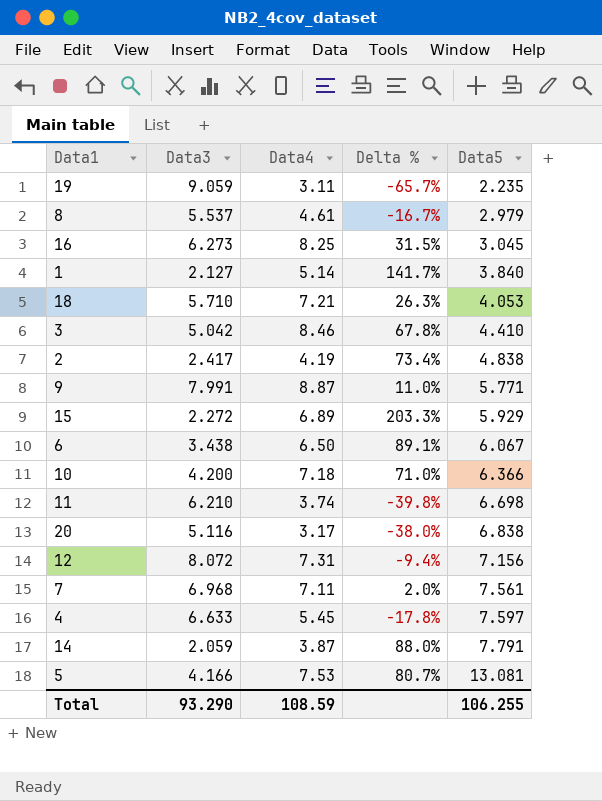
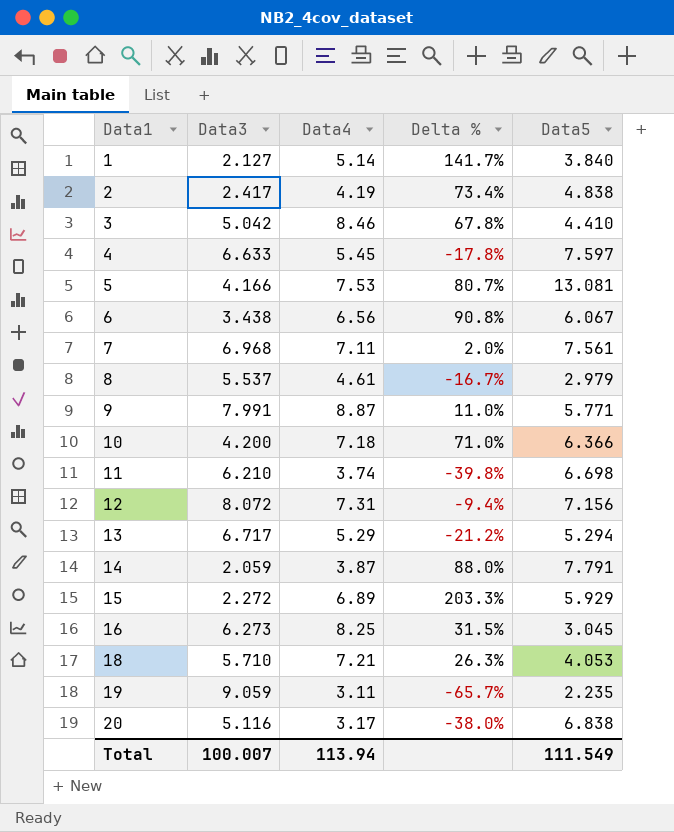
row order: Data5 ascending -> Data1 ascending
6 | Data4: 6.50 -> 6.56
6 | Delta %: 89.1% -> 90.8%
row 13: none -> 6.717 | 5.29 | -21.2% | 5.294
Total | Data3: 93.290 -> 100.007
Total | Data4: 108.59 -> 113.94
Total | Data5: 106.255 -> 111.549

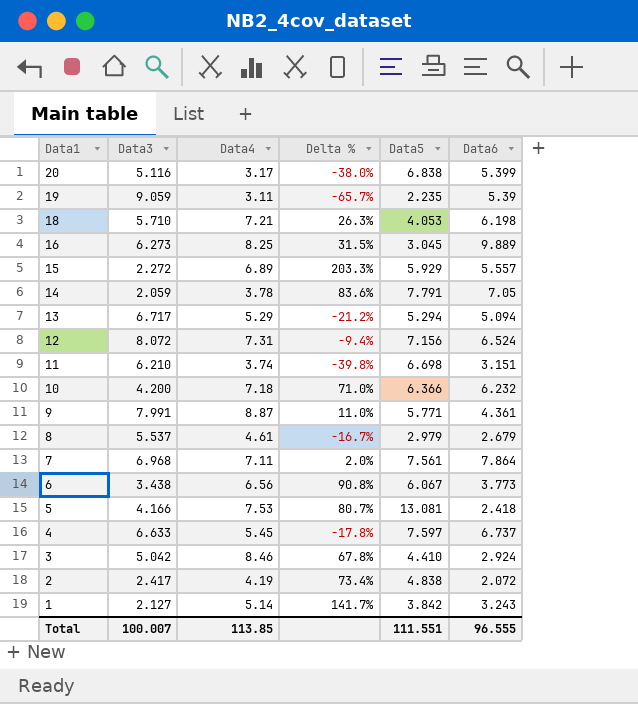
row order: Data1 ascending -> Data1 descending
column Data6 | position: none -> 6
14 | Data4: 3.87 -> 3.78
14 | Delta %: 88.0% -> 83.6%
1 | Data5: 3.840 -> 3.842
Total | Data4: 113.94 -> 113.85
Total | Data5: 111.549 -> 111.551

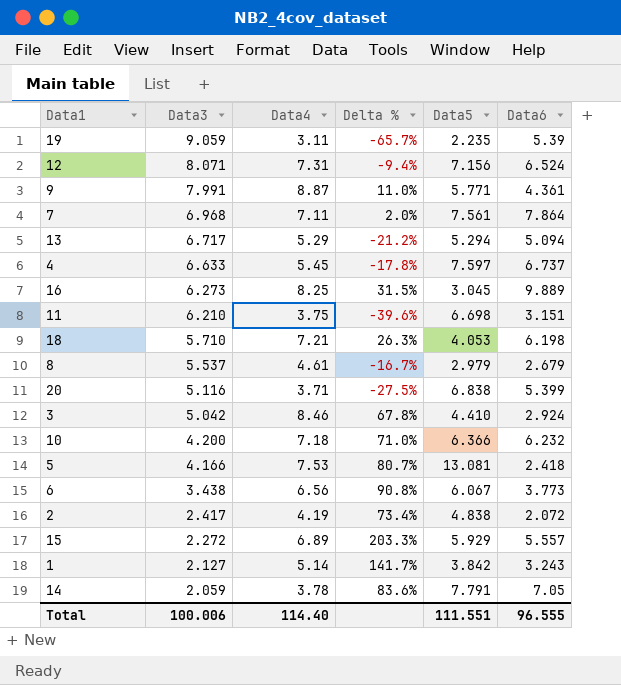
row order: Data1 descending -> Data3 descending
12 | Data3: 8.072 -> 8.071
11 | Data4: 3.74 -> 3.75
11 | Delta %: -39.8% -> -39.6%
20 | Data4: 3.17 -> 3.71
20 | Delta %: -38.0% -> -27.5%
Total | Data3: 100.007 -> 100.006
Total | Data4: 113.85 -> 114.40

